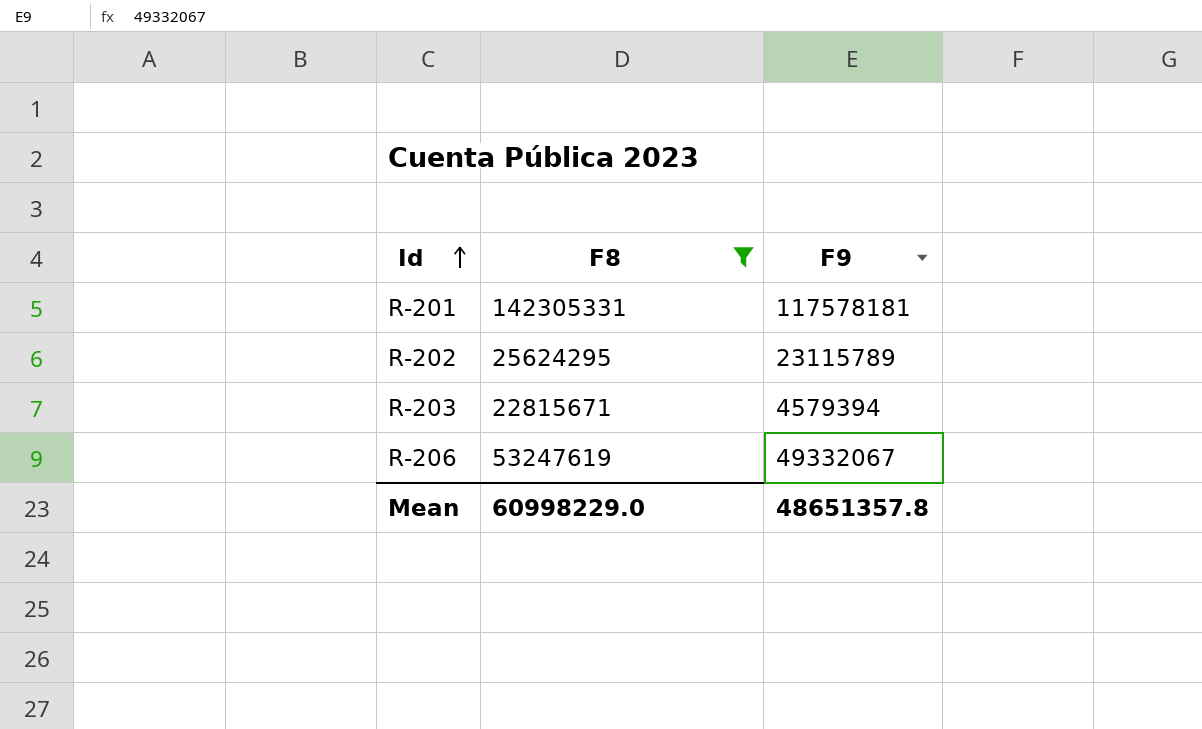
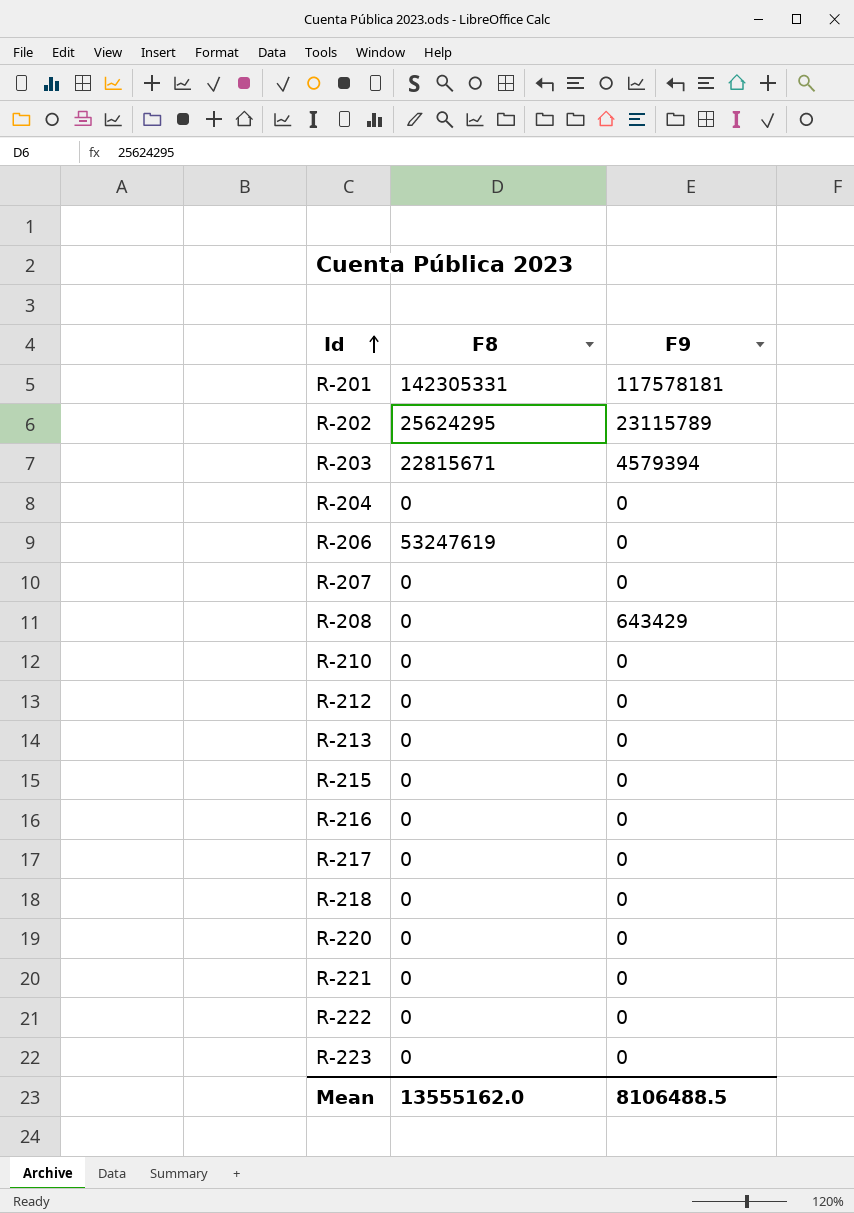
filter: F8 != 0 -> none
R-206 | F9: 49332067 -> 0
Mean | F8: 60998229.0 -> 13555162.0
Mean | F9: 48651357.8 -> 8106488.5

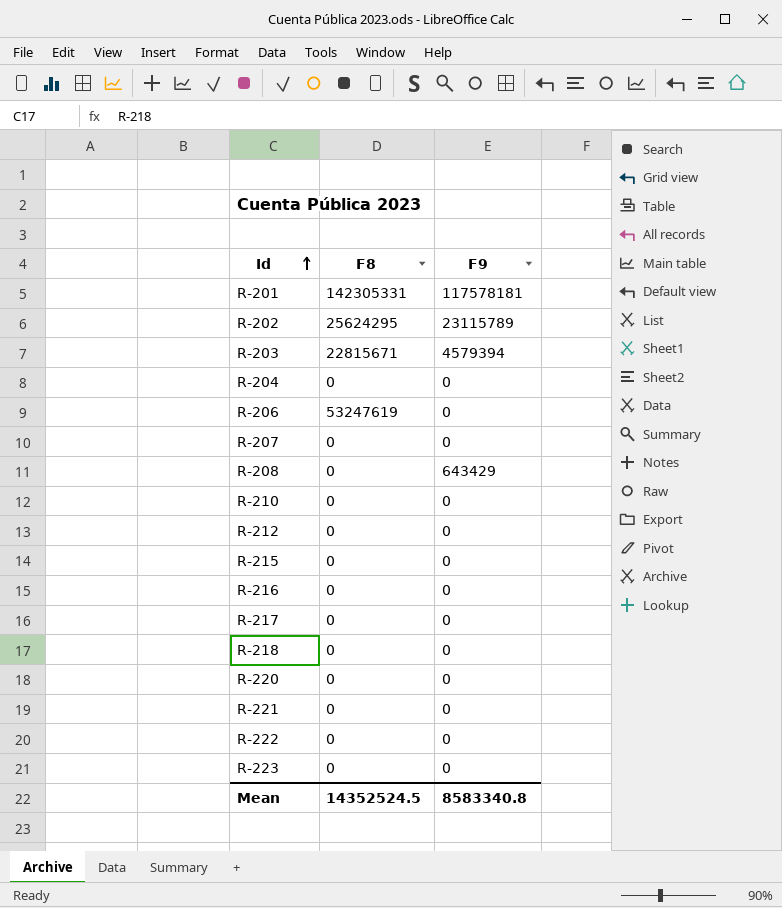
row R-213: 0 | 0 -> none
Mean | F8: 13555162.0 -> 14352524.5
Mean | F9: 8106488.5 -> 8583340.8

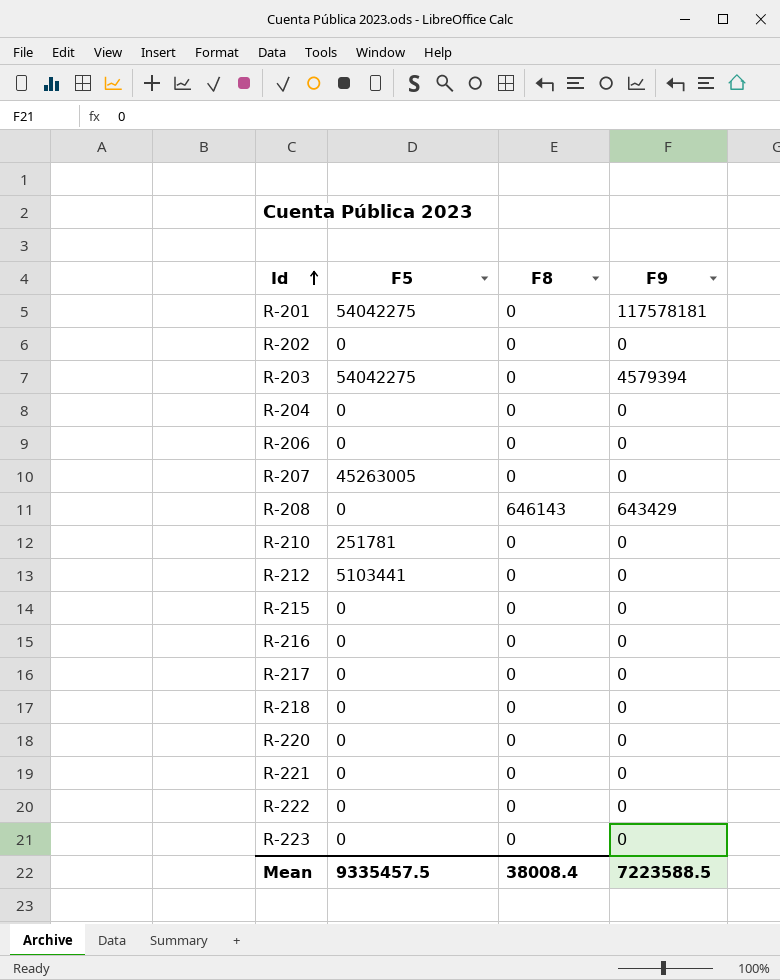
column F5 | position: none -> 2
R-201 | F8: 142305331 -> 0
R-202 | F8: 25624295 -> 0
R-202 | F9: 23115789 -> 0
R-203 | F8: 22815671 -> 0
R-206 | F8: 53247619 -> 0
R-208 | F8: 0 -> 646143
Mean | F8: 14352524.5 -> 38008.4
Mean | F9: 8583340.8 -> 7223588.5

